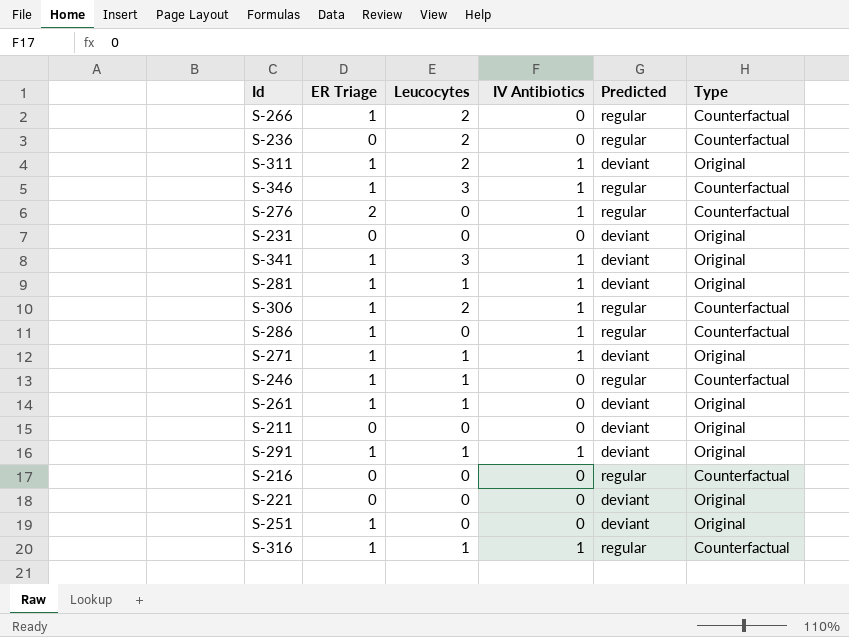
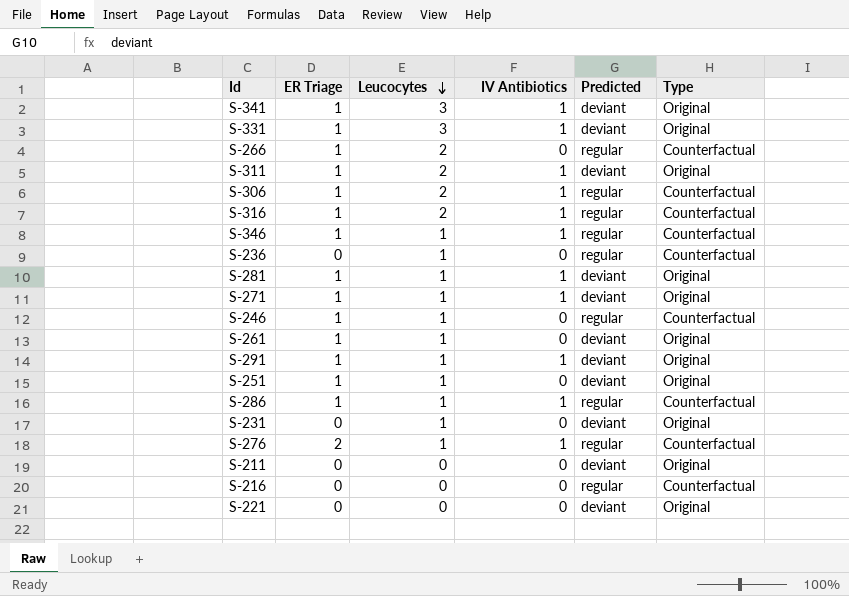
row order: none -> Leucocytes descending
row S-331: none -> 1 | 3 | 1 | deviant | Original
S-316 | Leucocytes: 1 -> 2
S-346 | Leucocytes: 3 -> 1
S-236 | Leucocytes: 2 -> 1
S-251 | Leucocytes: 0 -> 1
S-286 | Leucocytes: 0 -> 1
S-231 | Leucocytes: 0 -> 1
S-276 | Leucocytes: 0 -> 1

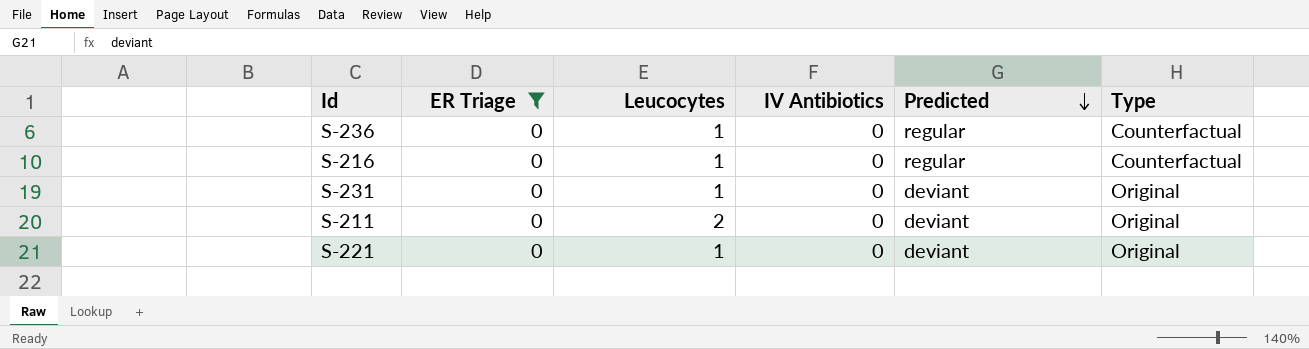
filter: none -> ER Triage = 0
row order: Leucocytes descending -> Predicted descending
S-216 | Leucocytes: 0 -> 1
S-211 | Leucocytes: 0 -> 2
S-221 | Leucocytes: 0 -> 1

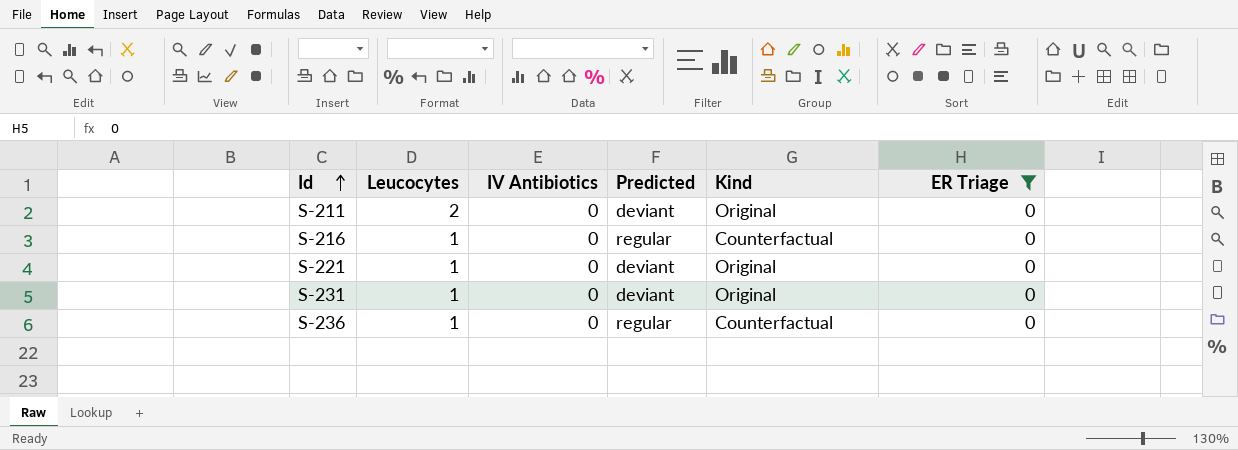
row order: Predicted descending -> Id ascending
column name: Type -> Kind
column ER Triage | position: 2 -> 6

